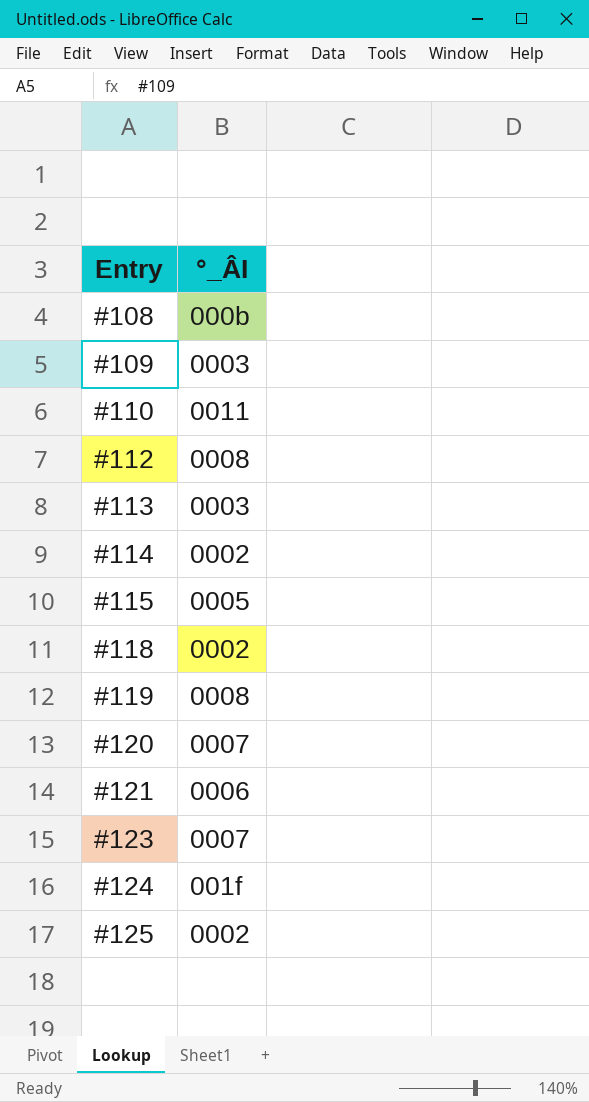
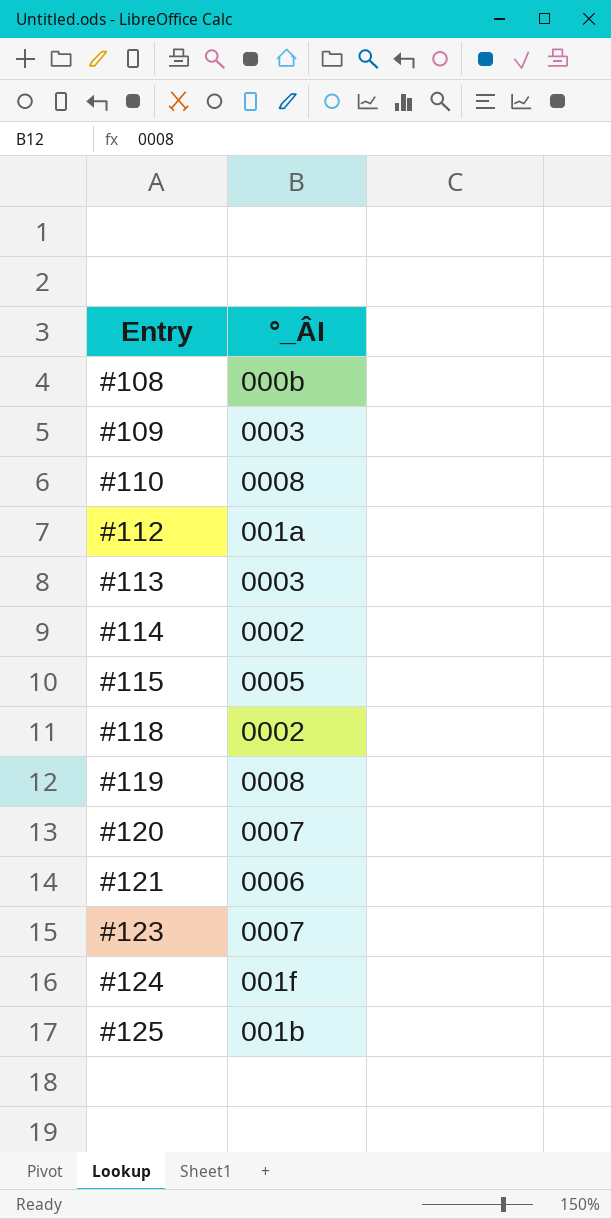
#110 | °_ÂI: 0011 -> 0008
#112 | °_ÂI: 0008 -> 001a
#125 | °_ÂI: 0002 -> 001b

